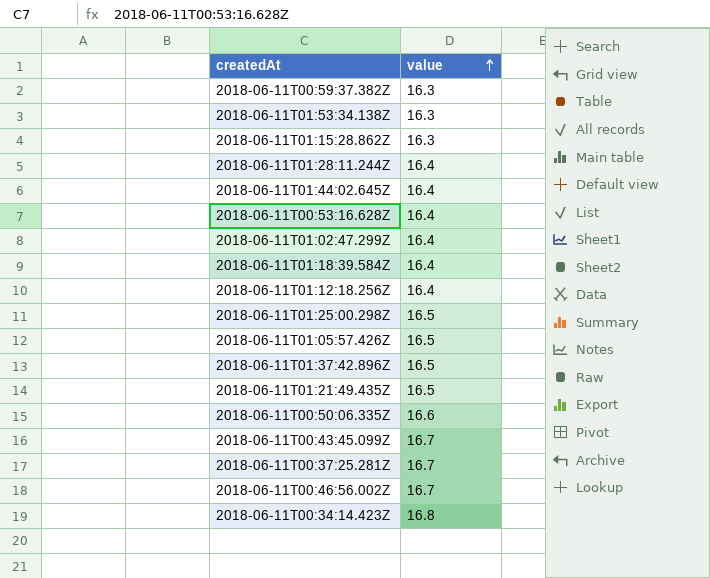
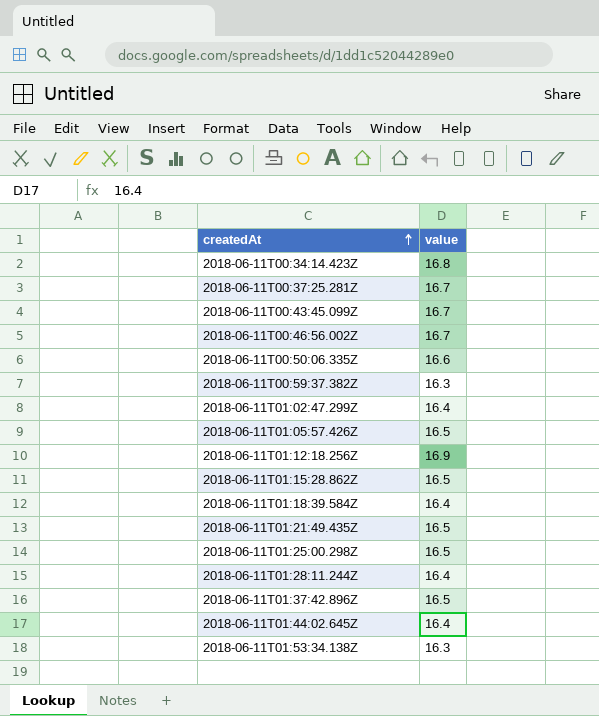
row order: value ascending -> createdAt ascending
row 2018-06-11T00:53:16.628Z: 16.4 -> none
2018-06-11T01:12:18.256Z | value: 16.4 -> 16.9
2018-06-11T01:15:28.862Z | value: 16.3 -> 16.5

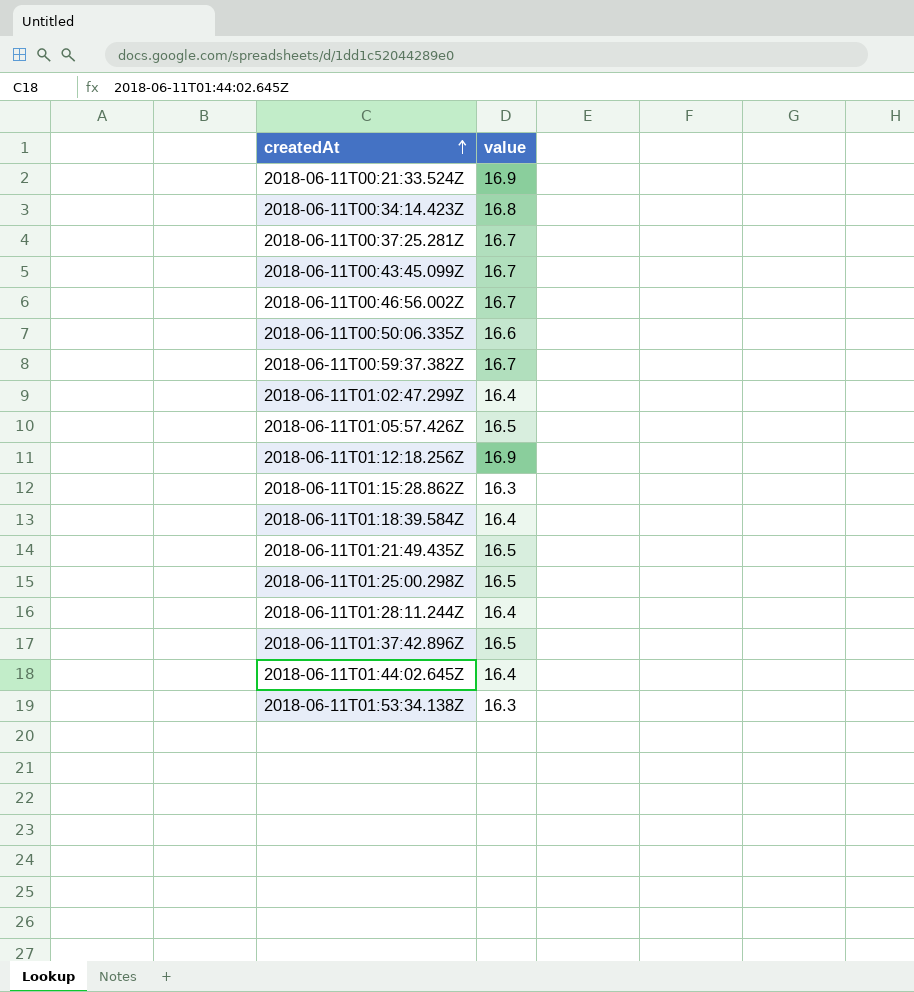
row 2018-06-11T00:21:33.524Z: none -> 16.9
2018-06-11T00:59:37.382Z | value: 16.3 -> 16.7
2018-06-11T01:15:28.862Z | value: 16.5 -> 16.3

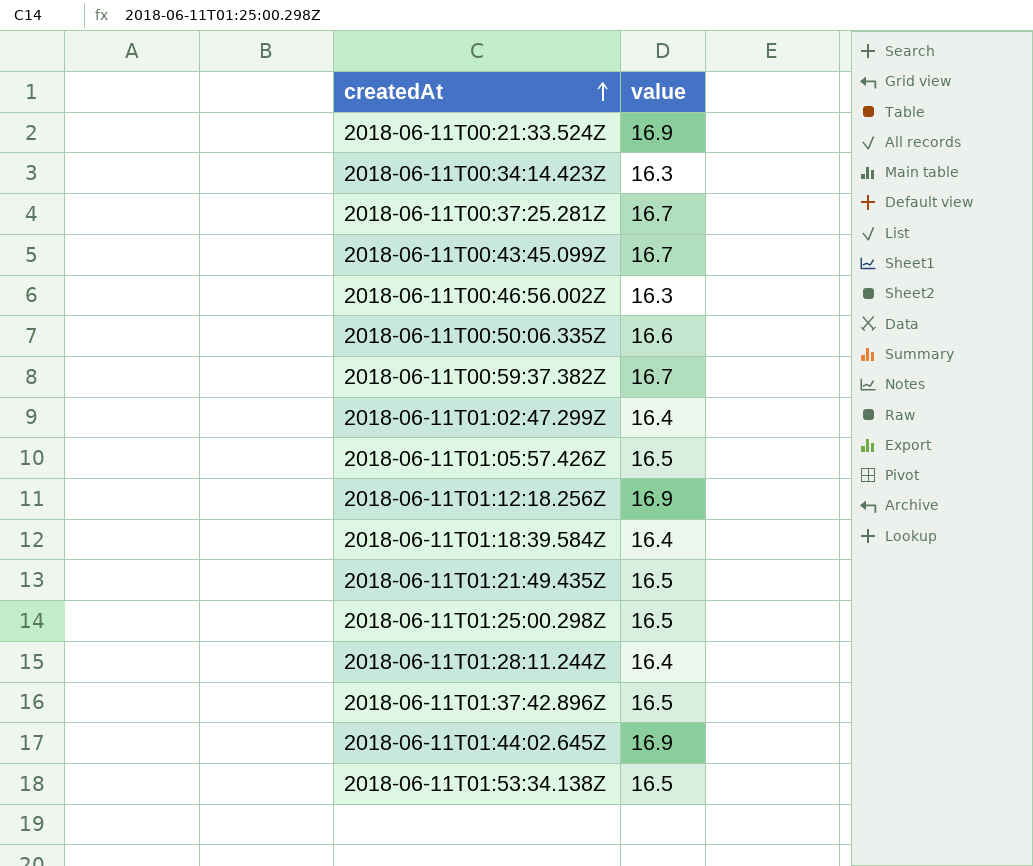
row 2018-06-11T01:15:28.862Z: 16.3 -> none
2018-06-11T00:34:14.423Z | value: 16.8 -> 16.3
2018-06-11T00:46:56.002Z | value: 16.7 -> 16.3
2018-06-11T01:44:02.645Z | value: 16.4 -> 16.9
2018-06-11T01:53:34.138Z | value: 16.3 -> 16.5

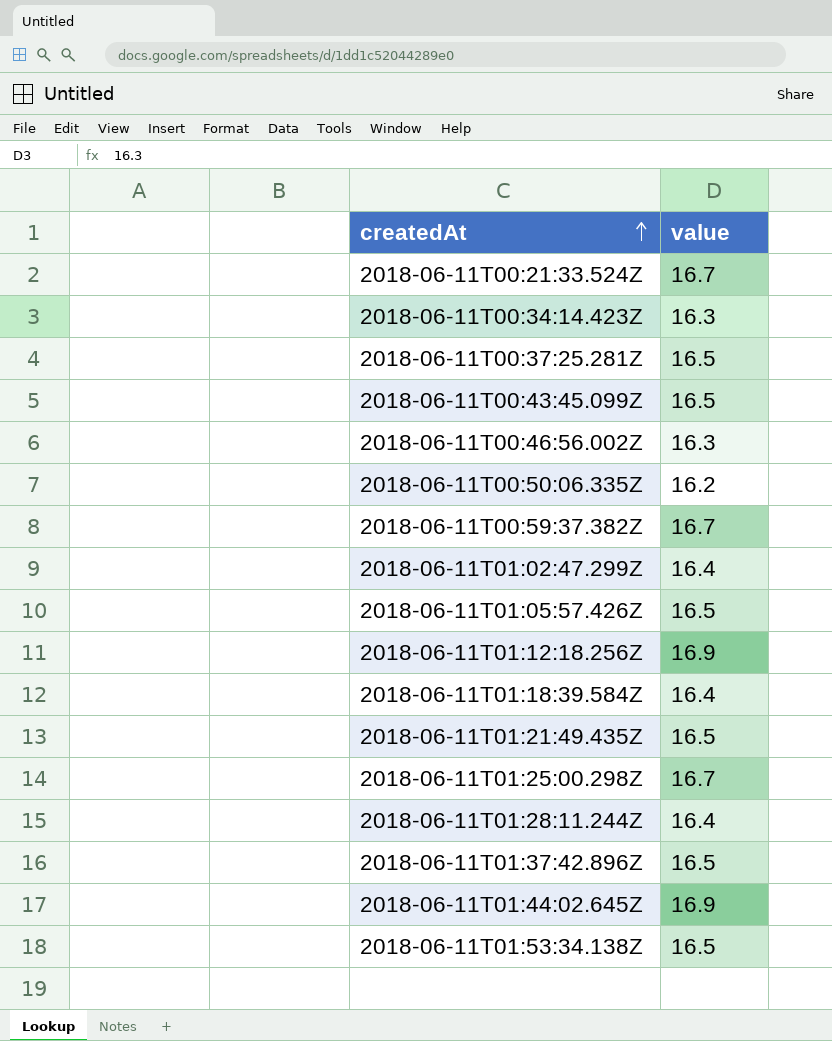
2018-06-11T00:21:33.524Z | value: 16.9 -> 16.7
2018-06-11T00:37:25.281Z | value: 16.7 -> 16.5
2018-06-11T00:43:45.099Z | value: 16.7 -> 16.5
2018-06-11T00:50:06.335Z | value: 16.6 -> 16.2
2018-06-11T01:25:00.298Z | value: 16.5 -> 16.7

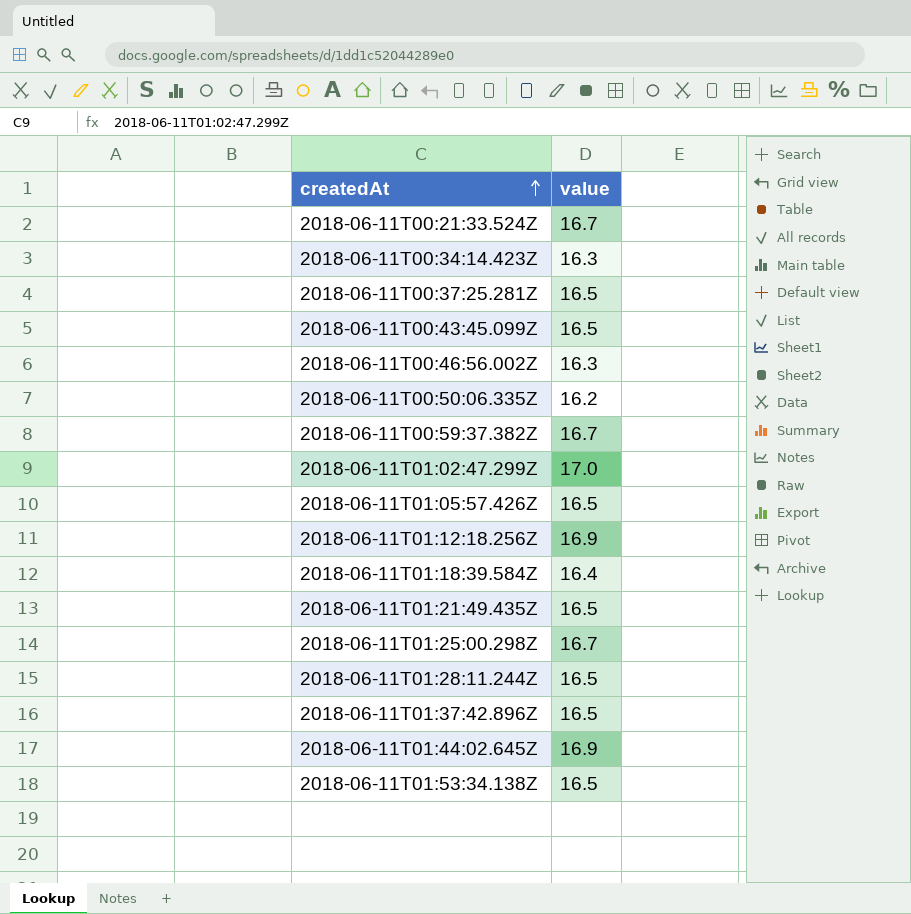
2018-06-11T01:02:47.299Z | value: 16.4 -> 17.0
2018-06-11T01:28:11.244Z | value: 16.4 -> 16.5

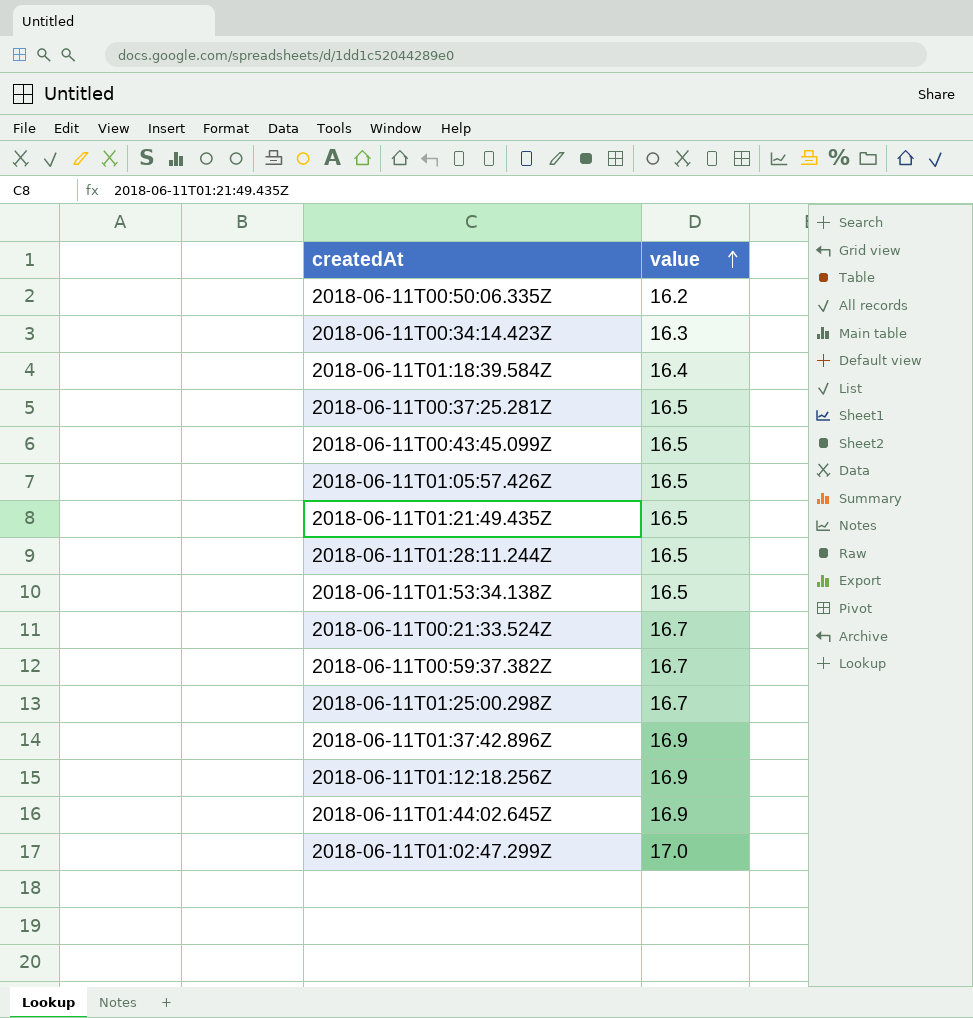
row order: createdAt ascending -> value ascending
row 2018-06-11T00:46:56.002Z: 16.3 -> none
2018-06-11T01:37:42.896Z | value: 16.5 -> 16.9

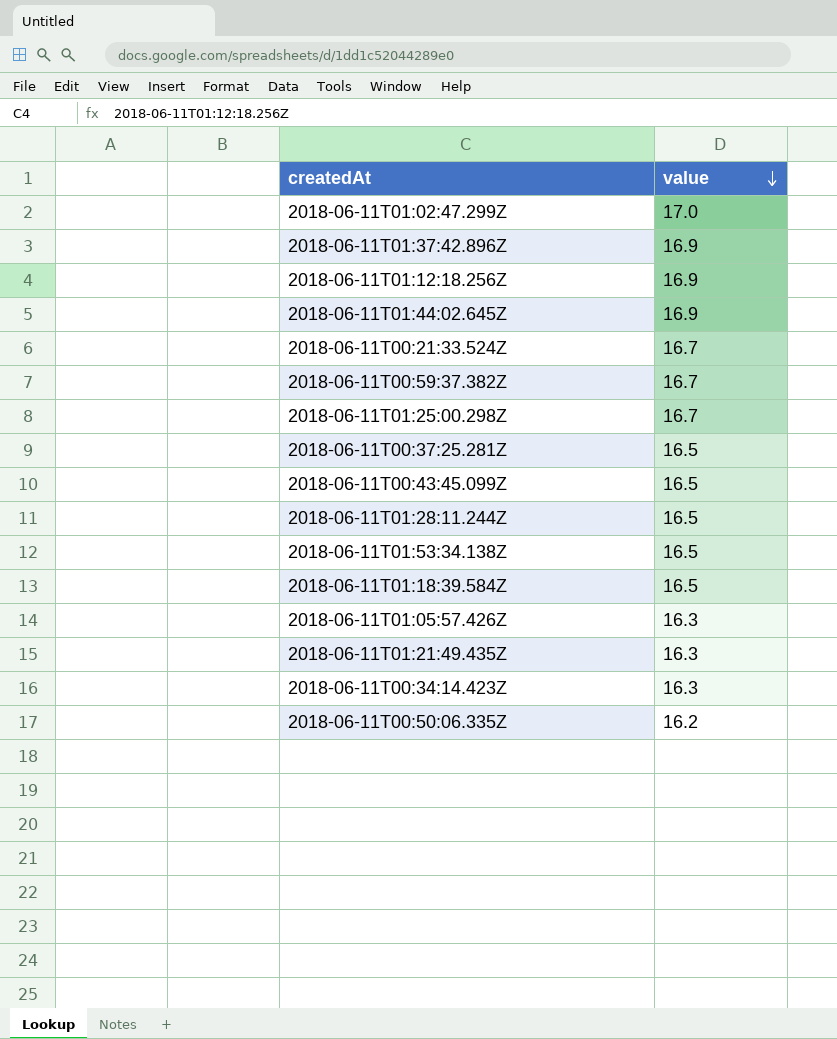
row order: value ascending -> value descending
2018-06-11T01:18:39.584Z | value: 16.4 -> 16.5
2018-06-11T01:05:57.426Z | value: 16.5 -> 16.3
2018-06-11T01:21:49.435Z | value: 16.5 -> 16.3

